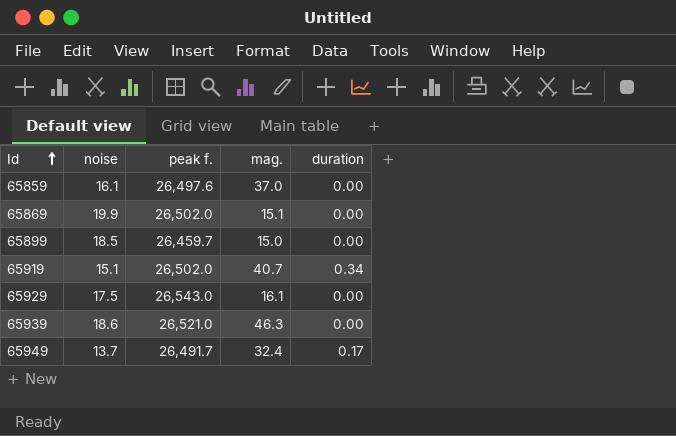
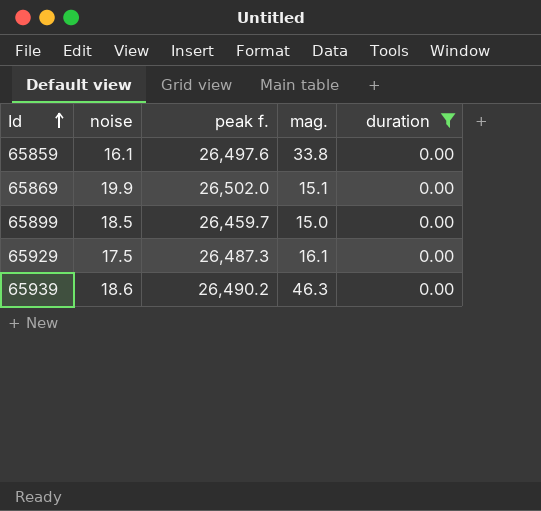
filter: none -> duration = 0.00
65859 | mag.: 37.0 -> 33.8
65929 | peak f.: 26,543.0 -> 26,487.3
65939 | peak f.: 26,521.0 -> 26,490.2

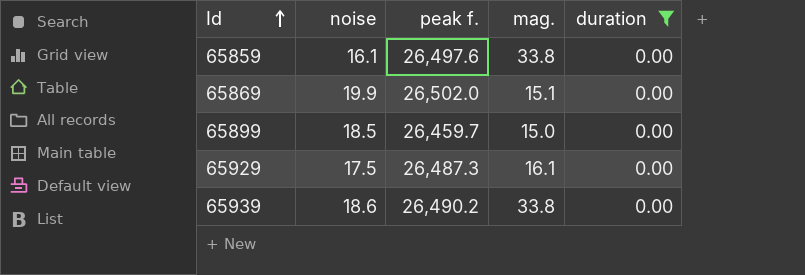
65939 | mag.: 46.3 -> 33.8

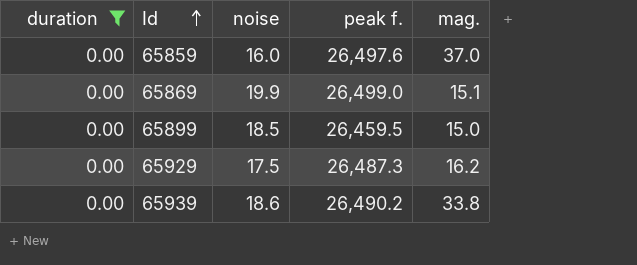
column duration | position: 5 -> 1
65859 | noise: 16.1 -> 16.0
65859 | mag.: 33.8 -> 37.0
65869 | peak f.: 26,502.0 -> 26,499.0
65899 | peak f.: 26,459.7 -> 26,459.5
65929 | mag.: 16.1 -> 16.2

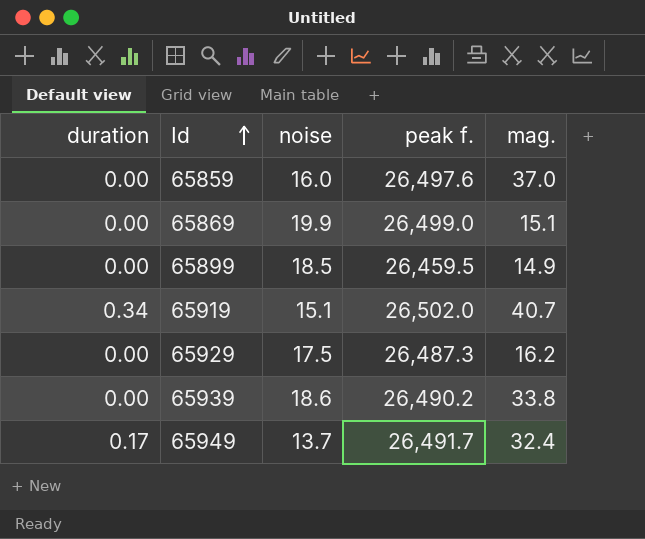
filter: duration = 0.00 -> none
65899 | mag.: 15.0 -> 14.9

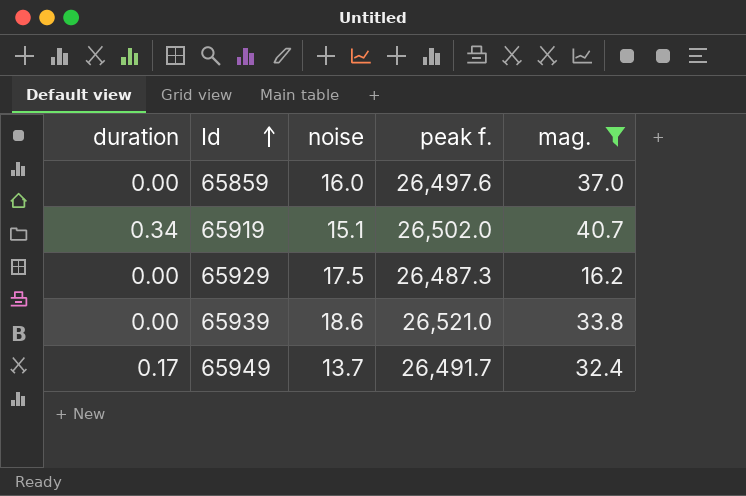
filter: none -> mag. >= 16.2
65939 | peak f.: 26,490.2 -> 26,521.0

